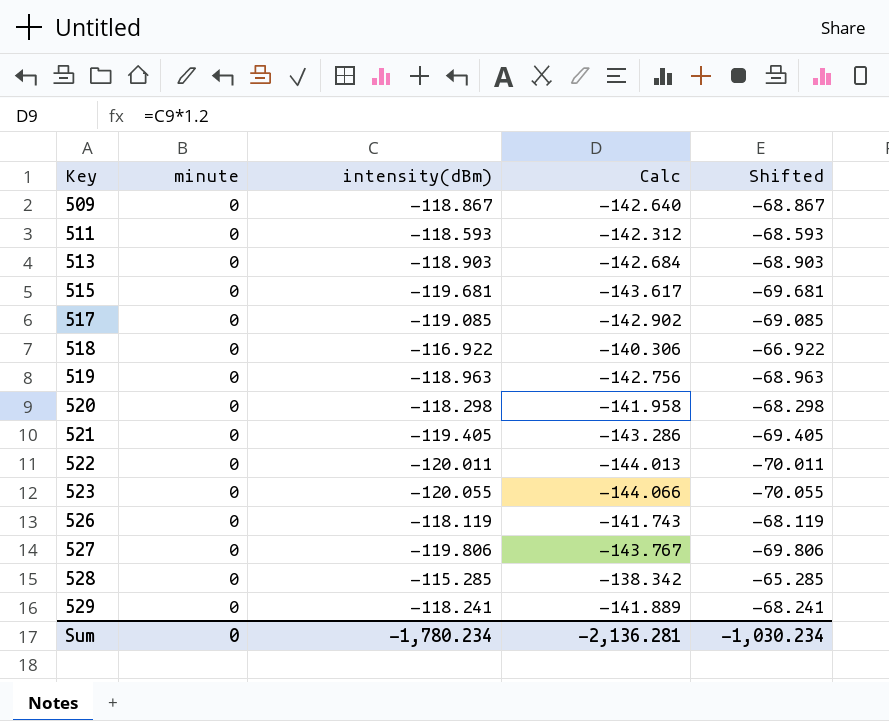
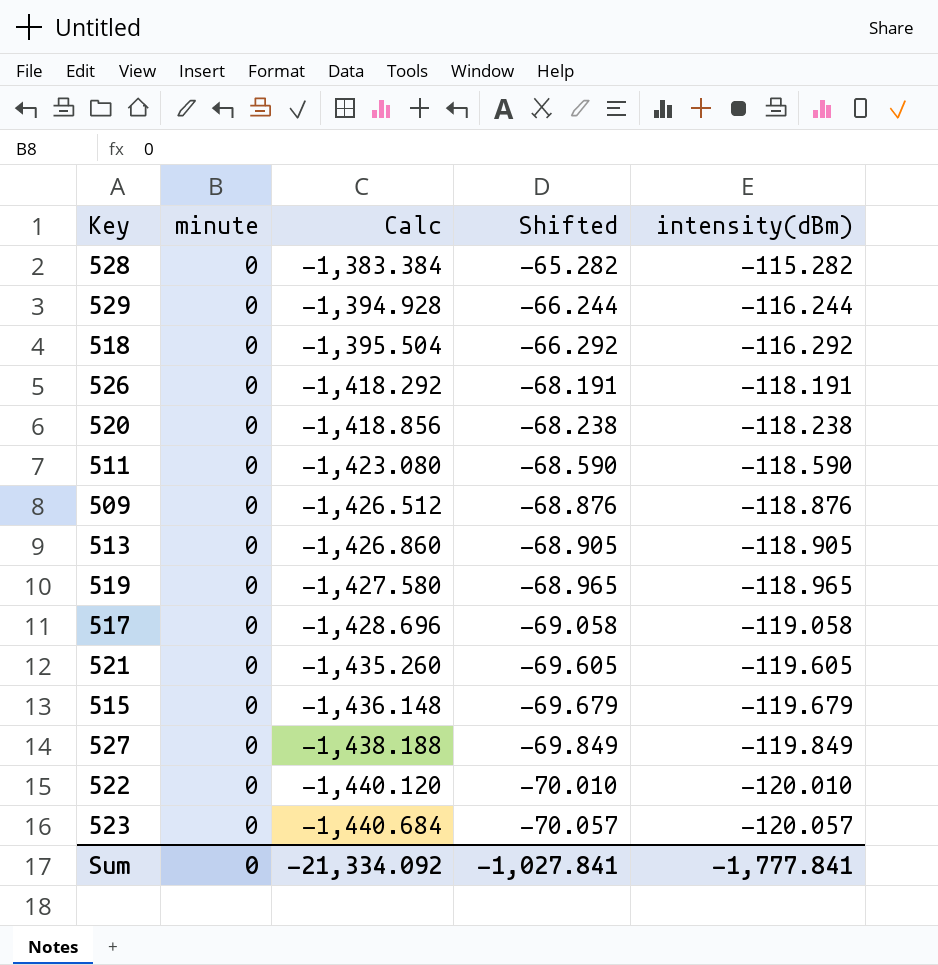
row order: Key ascending -> Calc descending
column Calc | formula: [intensity(dBm)] * 1.2 -> [intensity(dBm)] * 12
column intensity(dBm) | position: 3 -> 5
528 | Shifted: -65.285 -> -65.282
528 | intensity(dBm): -115.285 -> -115.282
529 | Shifted: -68.241 -> -66.244
529 | intensity(dBm): -118.241 -> -116.244
518 | Shifted: -66.922 -> -66.292
518 | intensity(dBm): -116.922 -> -116.292
526 | Shifted: -68.119 -> -68.191
526 | intensity(dBm): -118.119 -> -118.191
520 | Shifted: -68.298 -> -68.238
520 | intensity(dBm): -118.298 -> -118.238
511 | Shifted: -68.593 -> -68.590
511 | intensity(dBm): -118.593 -> -118.590
509 | Shifted: -68.867 -> -68.876
509 | intensity(dBm): -118.867 -> -118.876
513 | Shifted: -68.903 -> -68.905
513 | intensity(dBm): -118.903 -> -118.905
519 | Shifted: -68.963 -> -68.965
519 | intensity(dBm): -118.963 -> -118.965
517 | Shifted: -69.085 -> -69.058
517 | intensity(dBm): -119.085 -> -119.058
521 | Shifted: -69.405 -> -69.605
521 | intensity(dBm): -119.405 -> -119.605
515 | Shifted: -69.681 -> -69.679
515 | intensity(dBm): -119.681 -> -119.679
527 | Shifted: -69.806 -> -69.849
527 | intensity(dBm): -119.806 -> -119.849
522 | Shifted: -70.011 -> -70.010
522 | intensity(dBm): -120.011 -> -120.010
523 | Shifted: -70.055 -> -70.057
523 | intensity(dBm): -120.055 -> -120.057
Sum | Calc: -2,136.281 -> -21,334.092
Sum | Shifted: -1,030.234 -> -1,027.841
Sum | intensity(dBm): -1,780.234 -> -1,777.841

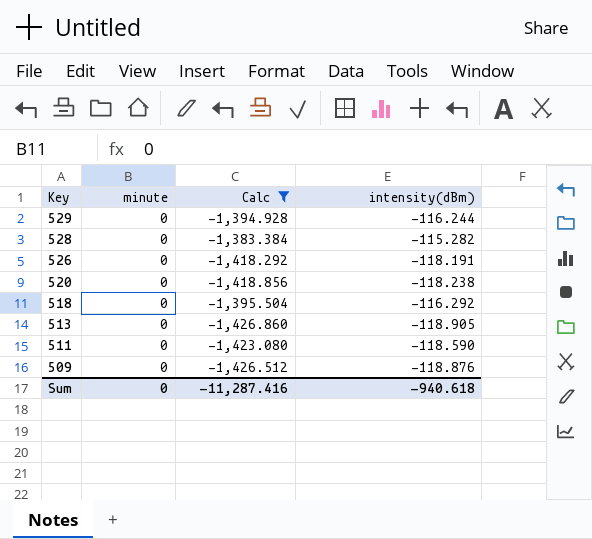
filter: none -> Calc >= -1,426.860
row order: Calc descending -> Key descending
column Shifted | formula: [intensity(dBm)] + 50 -> none
Sum | Calc: -21,334.092 -> -11,287.416
Sum | intensity(dBm): -1,777.841 -> -940.618

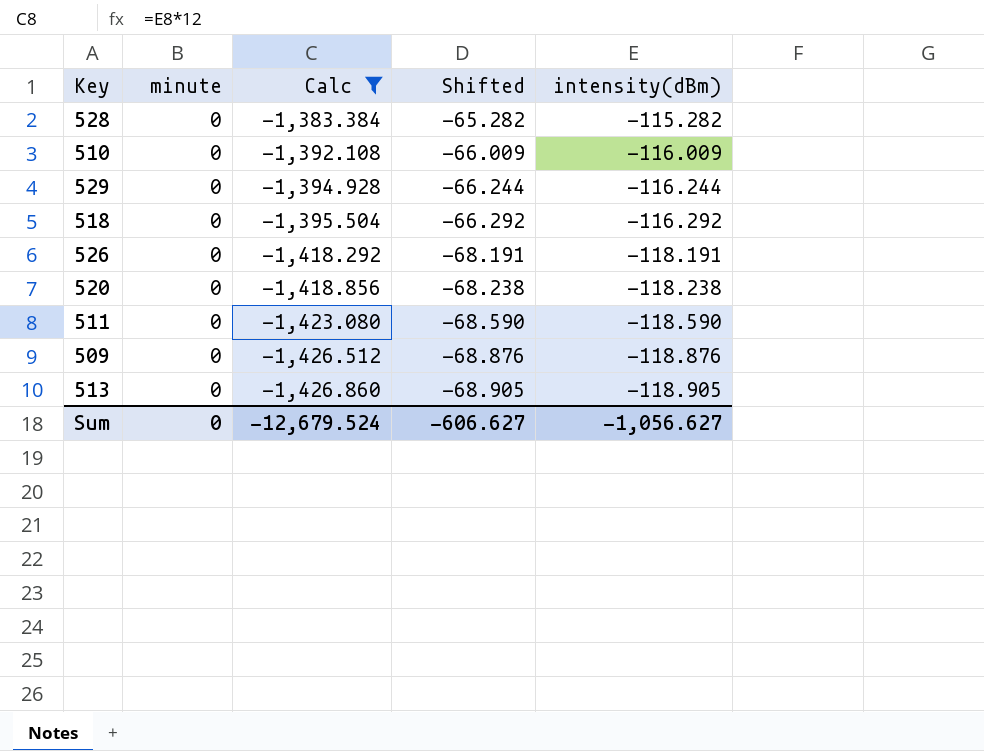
row order: Key descending -> Calc descending
column Shifted | formula: none -> [intensity(dBm)] + 50
row 510: none -> 0 | -1,392.108 | -66.009 | -116.009
Sum | Calc: -11,287.416 -> -12,679.524
Sum | intensity(dBm): -940.618 -> -1,056.627

